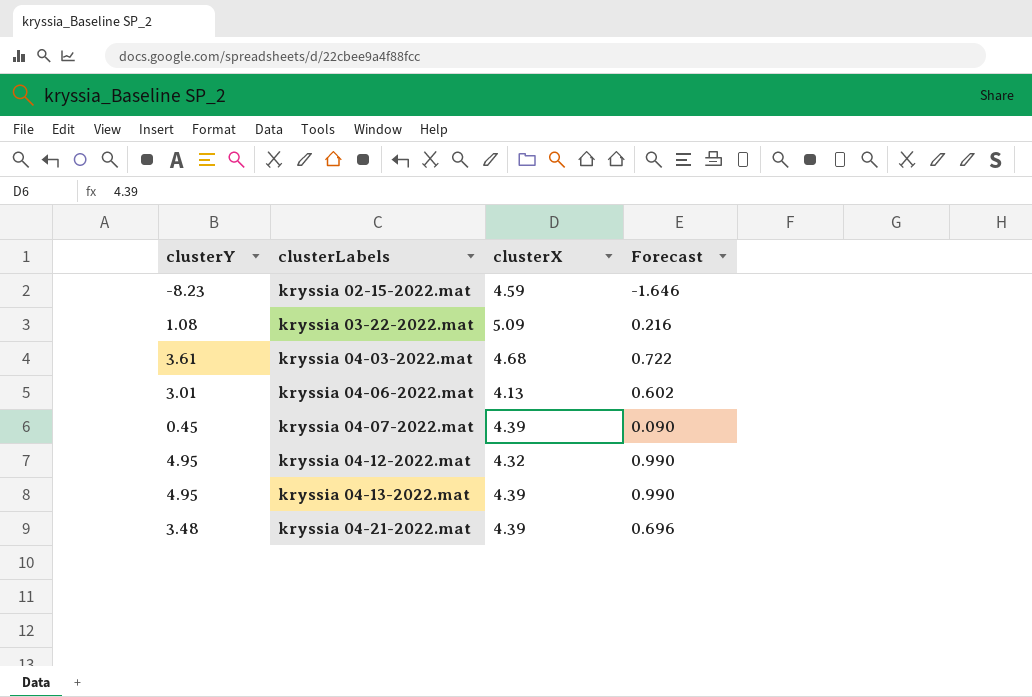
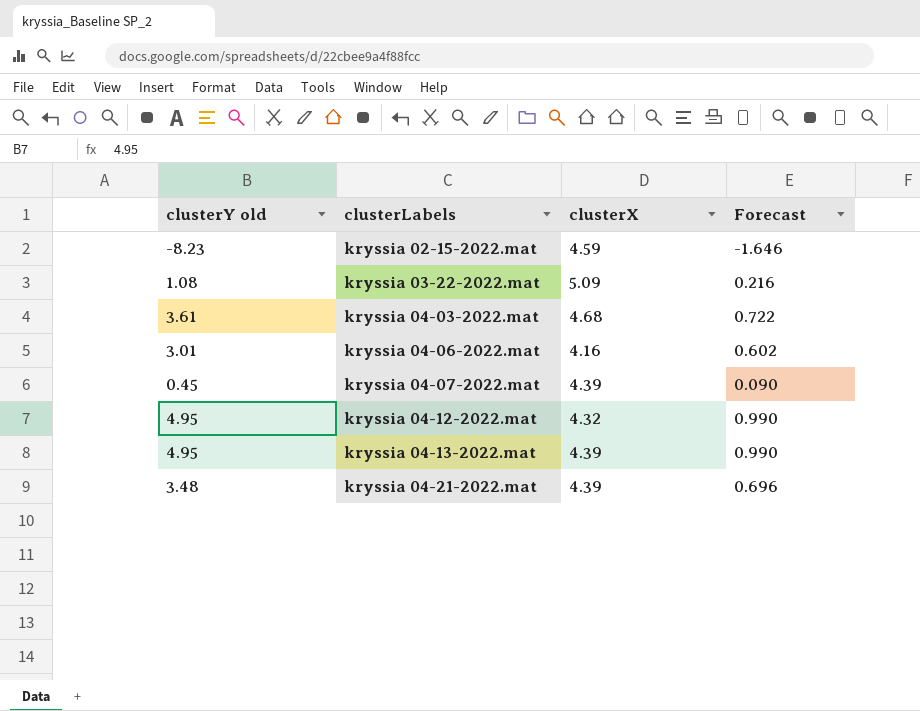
column name: clusterY -> clusterY old
kryssia 04-06-2022.mat | clusterX: 4.13 -> 4.16

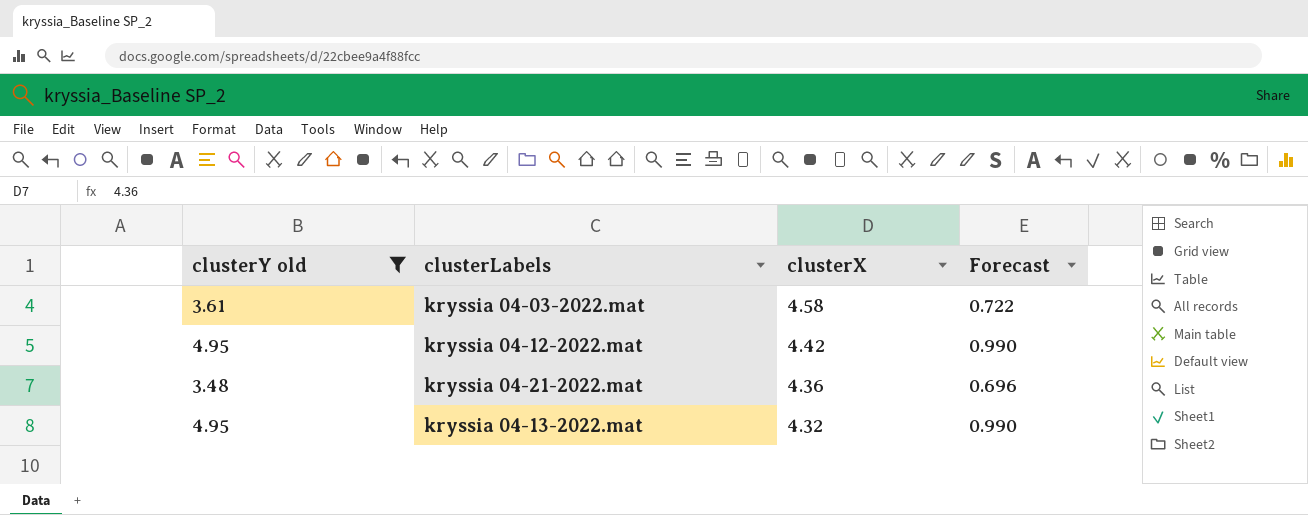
filter: none -> clusterY old >= 3.48
row order: clusterLabels ascending -> clusterX descending
kryssia 04-03-2022.mat | clusterX: 4.68 -> 4.58
kryssia 04-12-2022.mat | clusterX: 4.32 -> 4.42
kryssia 04-21-2022.mat | clusterX: 4.39 -> 4.36
kryssia 04-13-2022.mat | clusterX: 4.39 -> 4.32

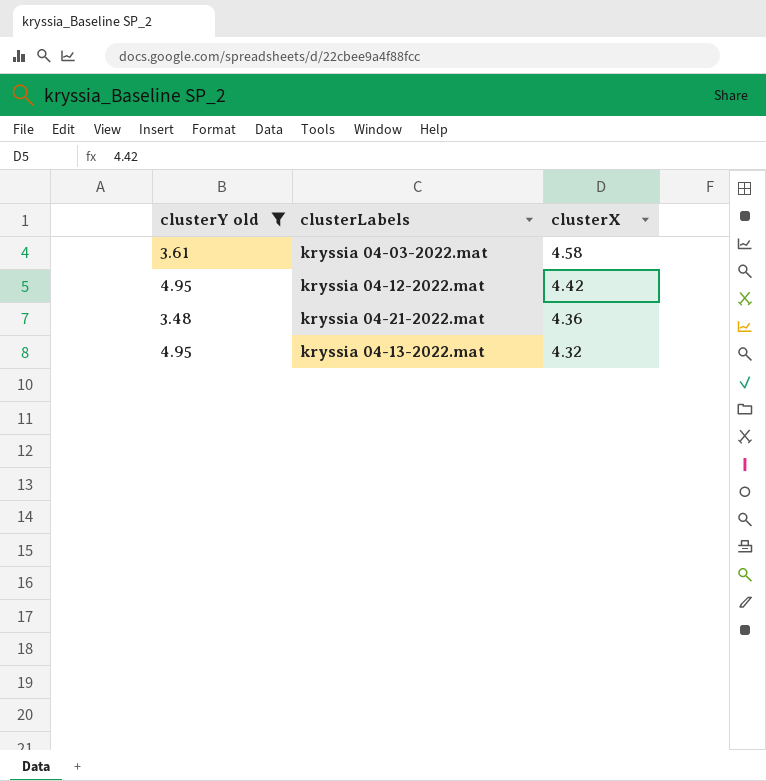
column Forecast | formula: [clusterY old] * 0.2 -> none

